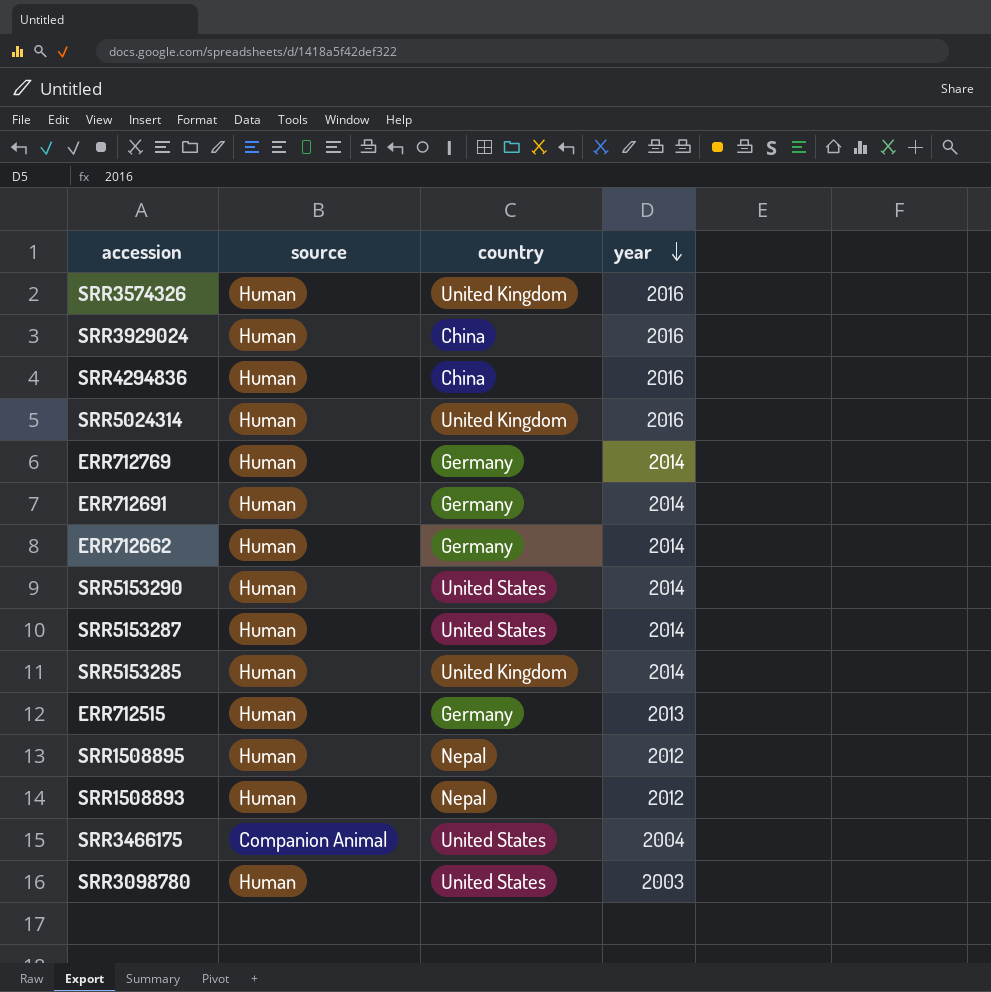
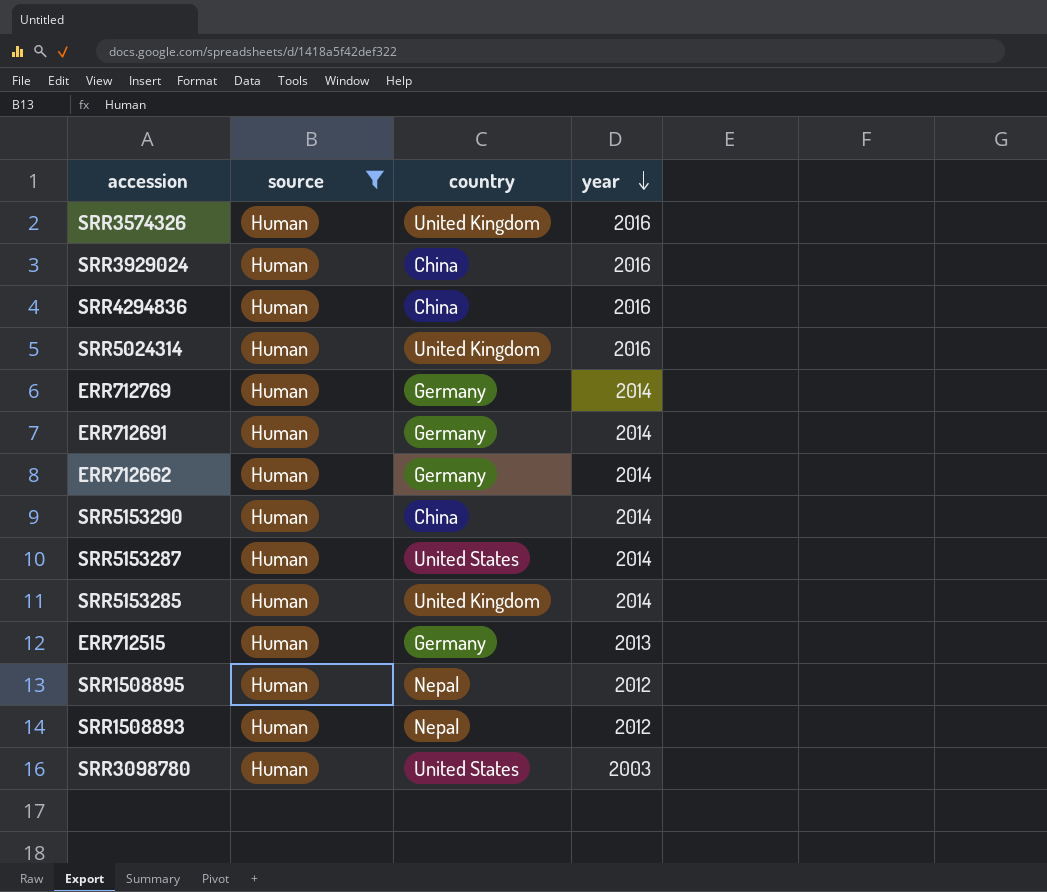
filter: none -> source = Human
SRR5153290 | country: United States -> China

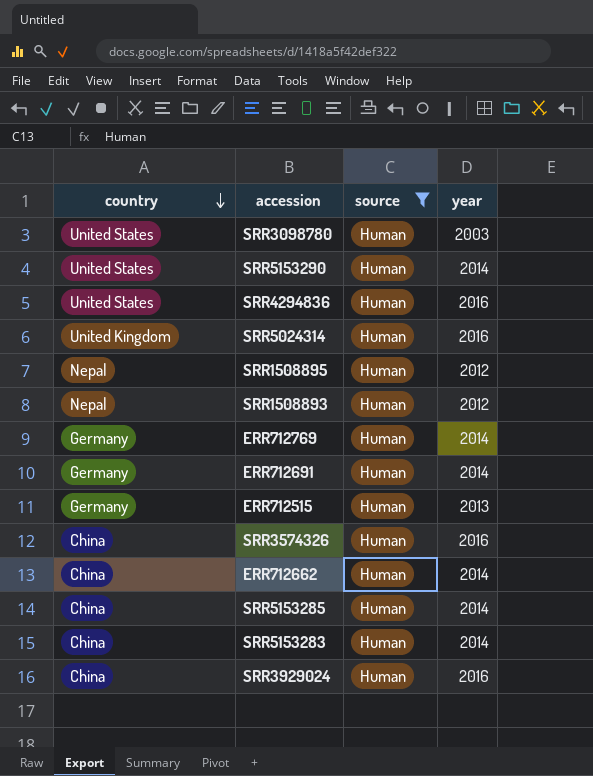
row order: year descending -> country descending
column country | position: 3 -> 1
row SRR5153287: Human | United States | 2014 -> none
SRR5153290 | country: China -> United States
SRR4294836 | country: China -> United States
SRR3574326 | country: United Kingdom -> China
ERR712662 | country: Germany -> China
SRR5153285 | country: United Kingdom -> China
row SRR5153283: none -> China | Human | 2014

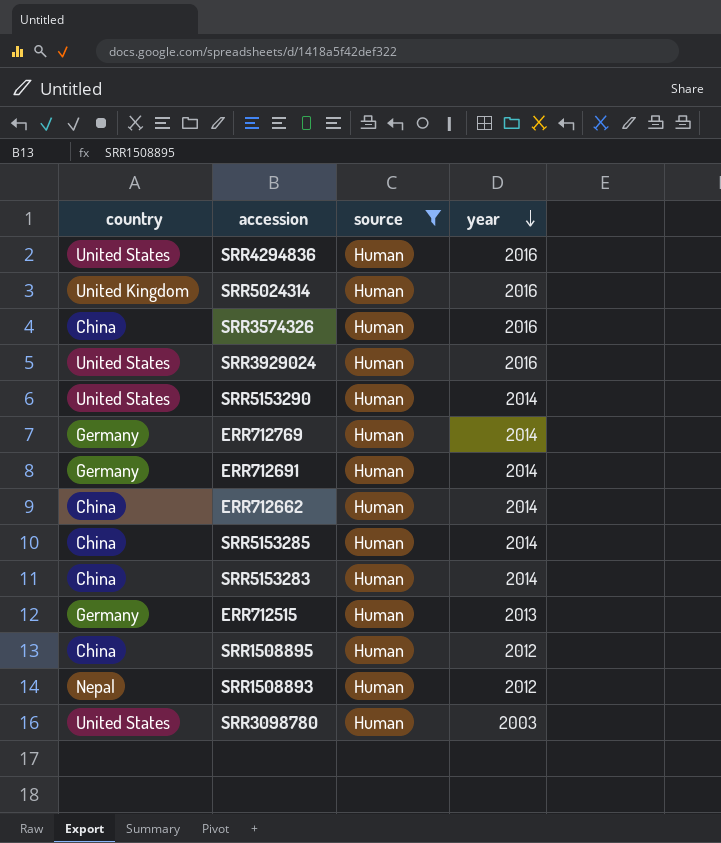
row order: country descending -> year descending
SRR3929024 | country: China -> United States
SRR1508895 | country: Nepal -> China

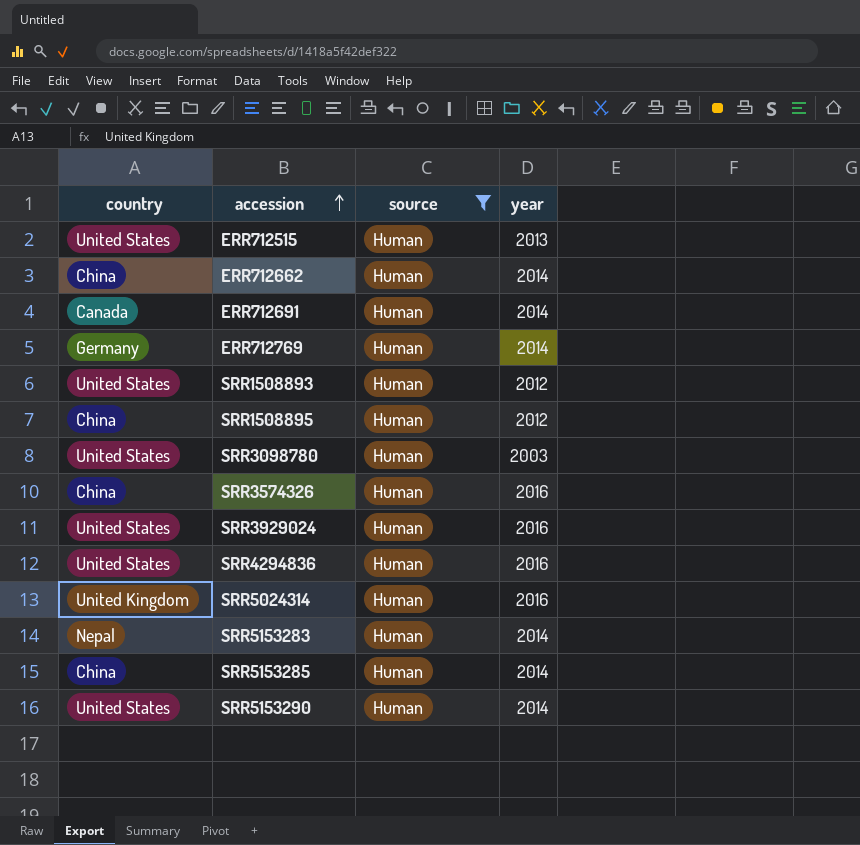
row order: year descending -> accession ascending
ERR712515 | country: Germany -> United States
ERR712691 | country: Germany -> Canada
SRR1508893 | country: Nepal -> United States
SRR5153283 | country: China -> Nepal

